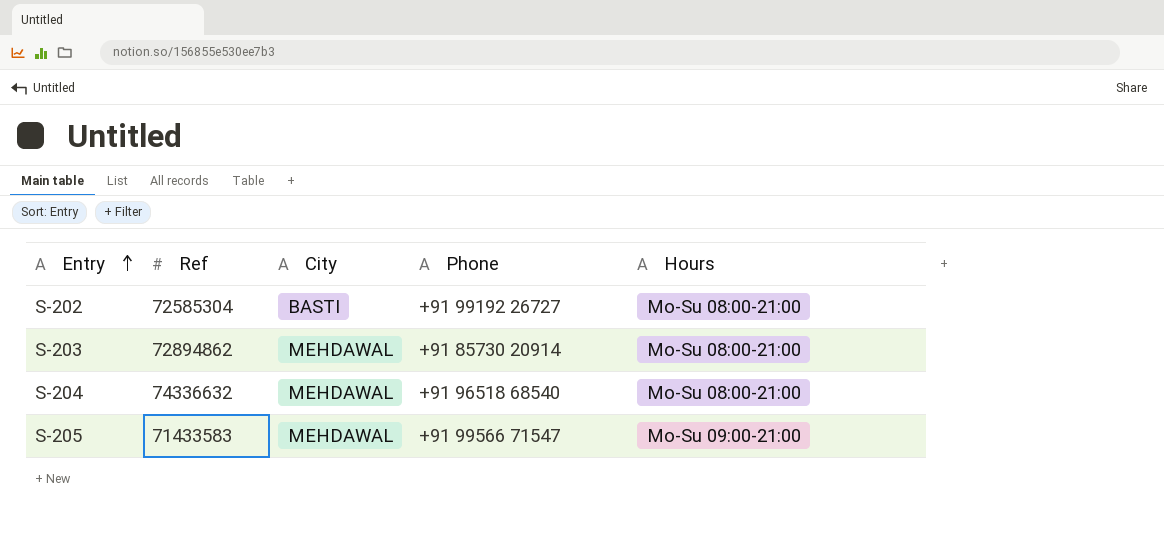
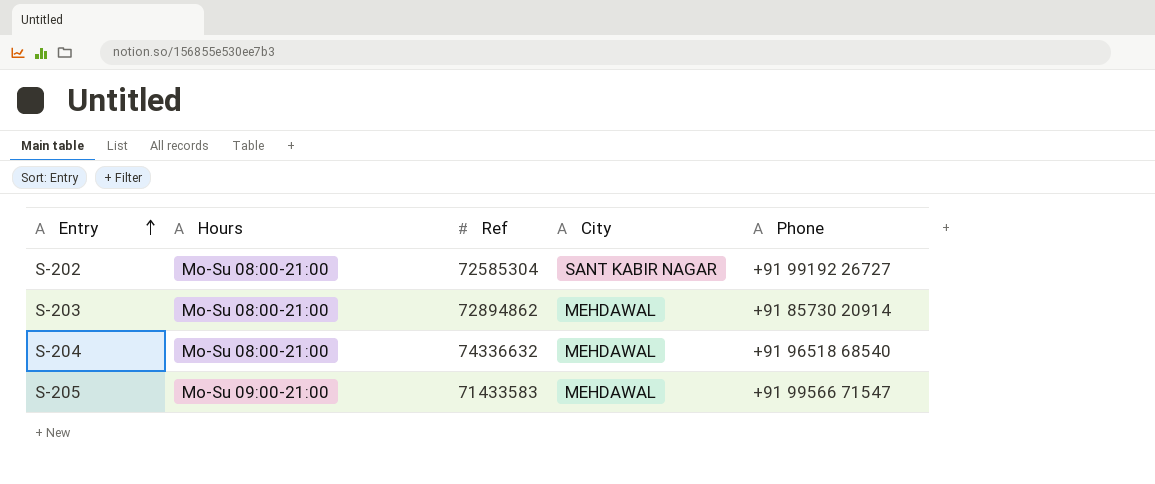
column Hours | position: 5 -> 2
S-202 | City: BASTI -> SANT KABIR NAGAR

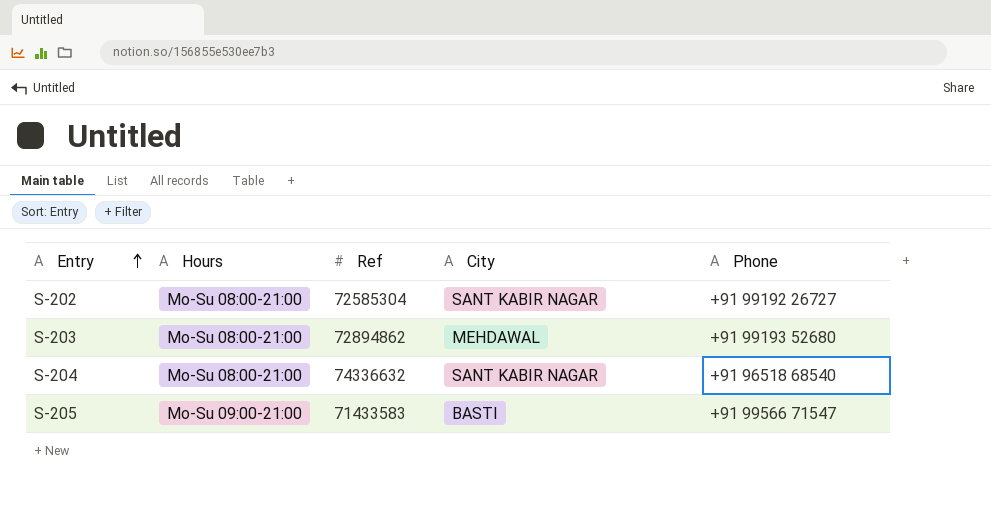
S-203 | Phone: +91 85730 20914 -> +91 99193 52680
S-204 | City: MEHDAWAL -> SANT KABIR NAGAR
S-205 | City: MEHDAWAL -> BASTI

